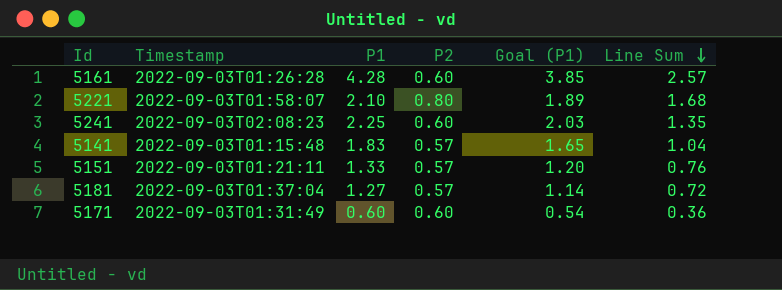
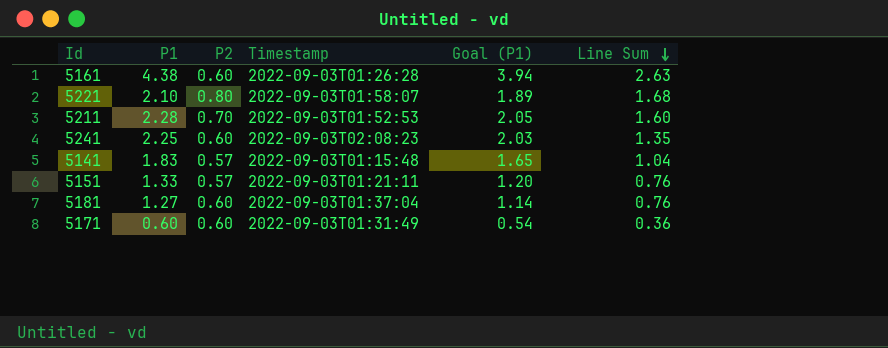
column Timestamp | position: 2 -> 4
5161 | P1: 4.28 -> 4.38
5161 | Goal (P1): 3.85 -> 3.94
5161 | Line Sum: 2.57 -> 2.63
row 5211: none -> 2.28 | 0.70 | 2022-09-03T01:52:53 | 2.05 | 1.60
5181 | P2: 0.57 -> 0.60
5181 | Line Sum: 0.72 -> 0.76

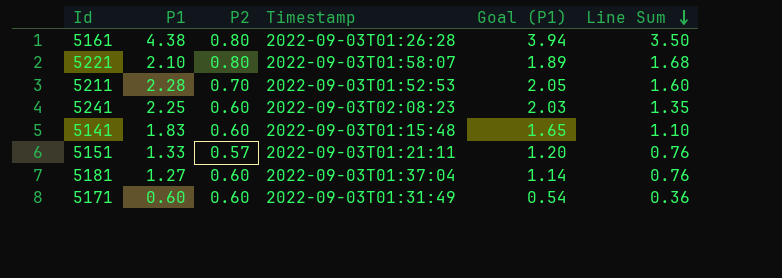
5161 | P2: 0.60 -> 0.80
5161 | Line Sum: 2.63 -> 3.50
5141 | P2: 0.57 -> 0.60
5141 | Line Sum: 1.04 -> 1.10

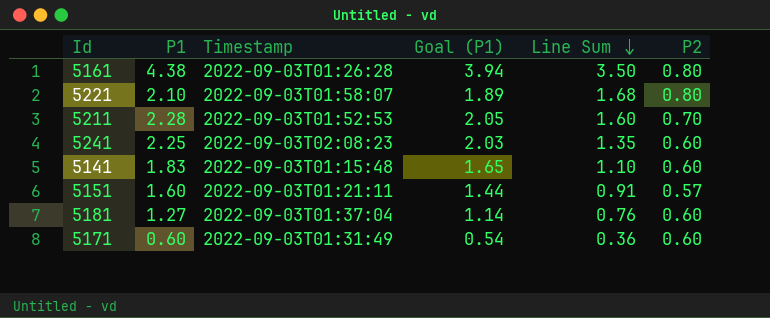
column P2 | position: 3 -> 6
5151 | P1: 1.33 -> 1.60
5151 | Goal (P1): 1.20 -> 1.44
5151 | Line Sum: 0.76 -> 0.91

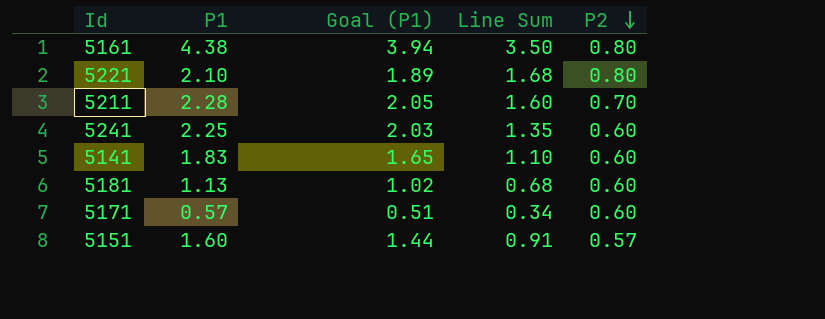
row order: Line Sum descending -> P2 descending
column Timestamp | position: 3 -> none
5181 | P1: 1.27 -> 1.13
5181 | Goal (P1): 1.14 -> 1.02
5181 | Line Sum: 0.76 -> 0.68
5171 | P1: 0.60 -> 0.57
5171 | Goal (P1): 0.54 -> 0.51
5171 | Line Sum: 0.36 -> 0.34

